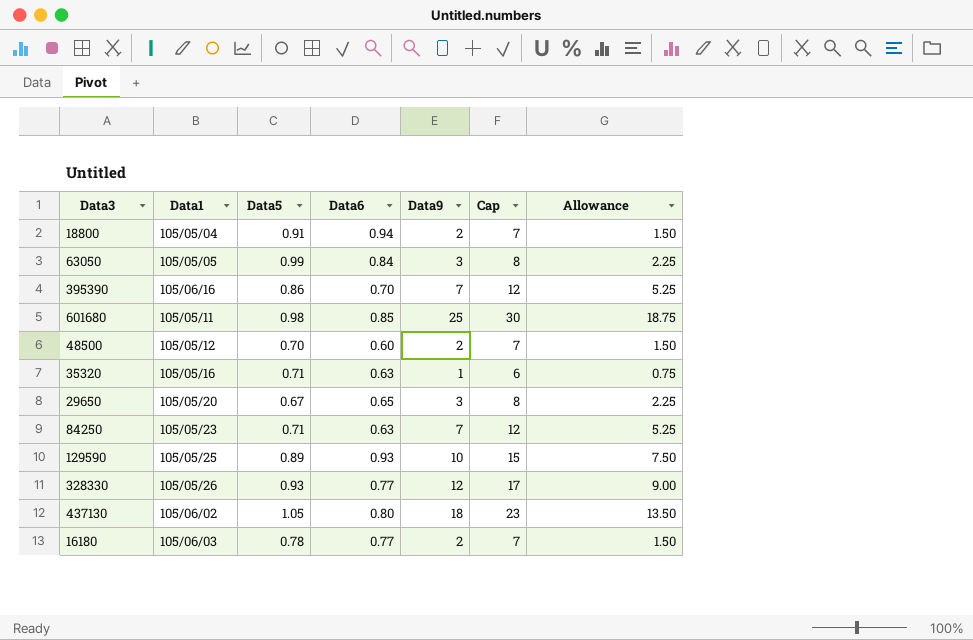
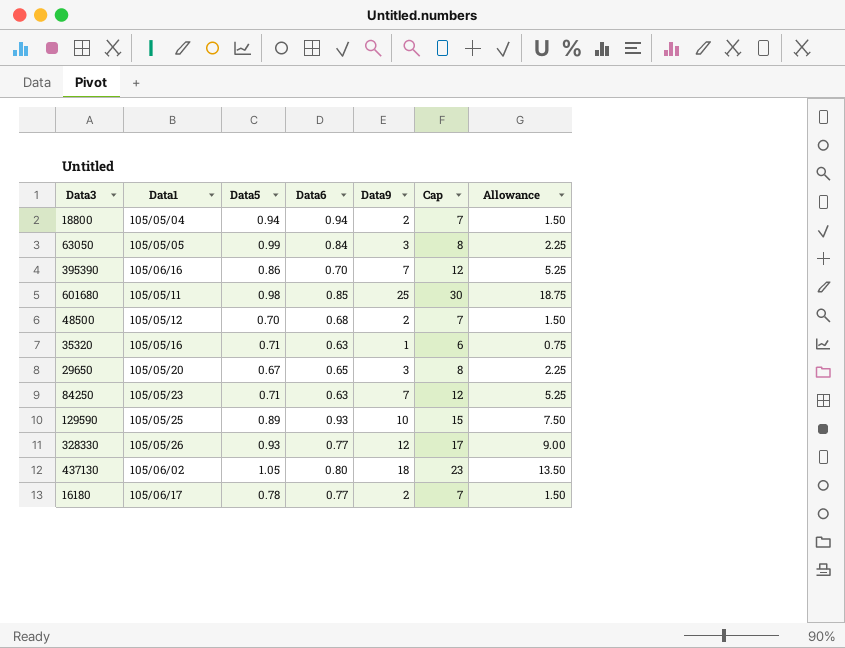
18800 | Data5: 0.91 -> 0.94
48500 | Data6: 0.60 -> 0.68
16180 | Data1: 105/06/03 -> 105/06/17

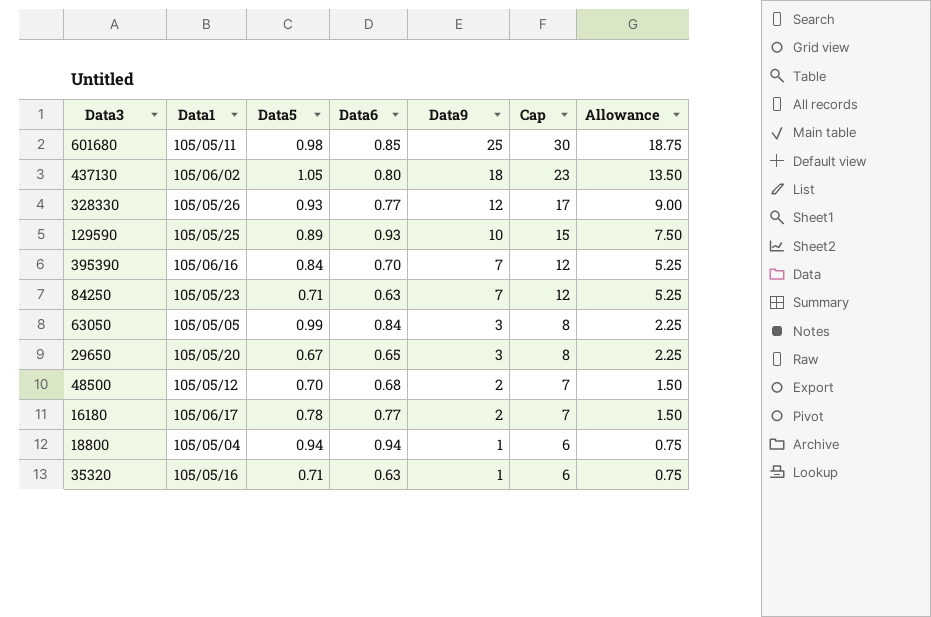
row order: none -> Data9 descending
395390 | Data5: 0.86 -> 0.84
18800 | Data9: 2 -> 1
18800 | Cap: 7 -> 6
18800 | Allowance: 1.50 -> 0.75

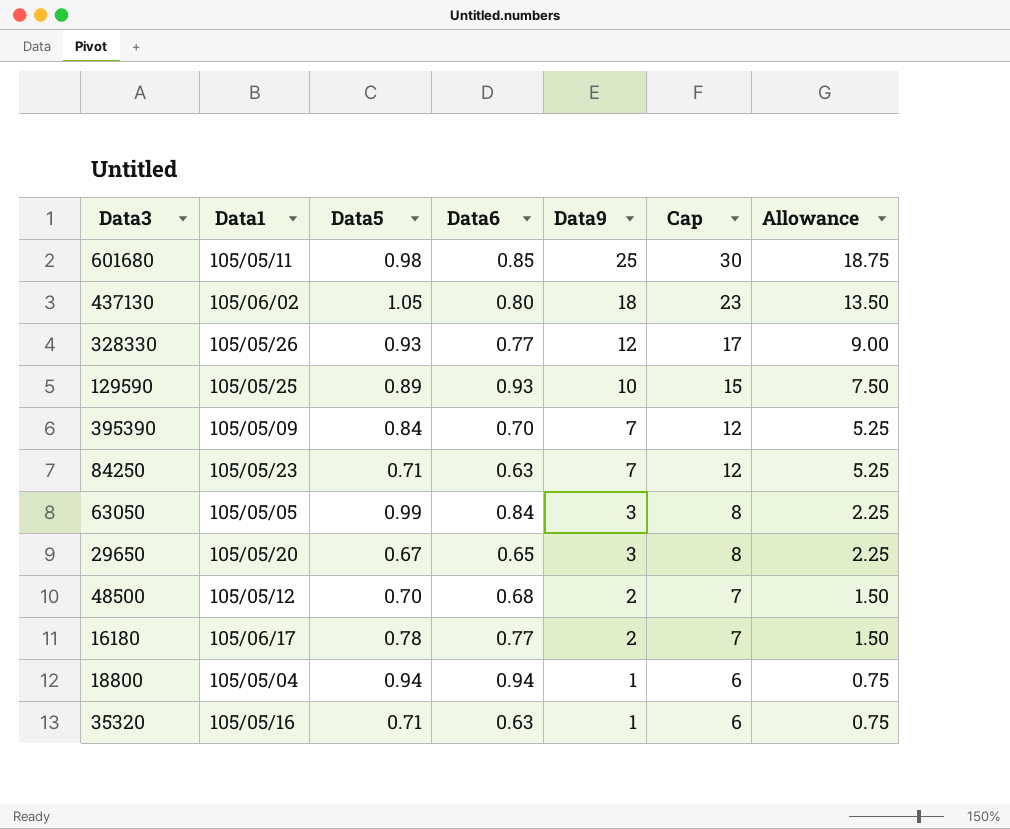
395390 | Data1: 105/06/16 -> 105/05/09

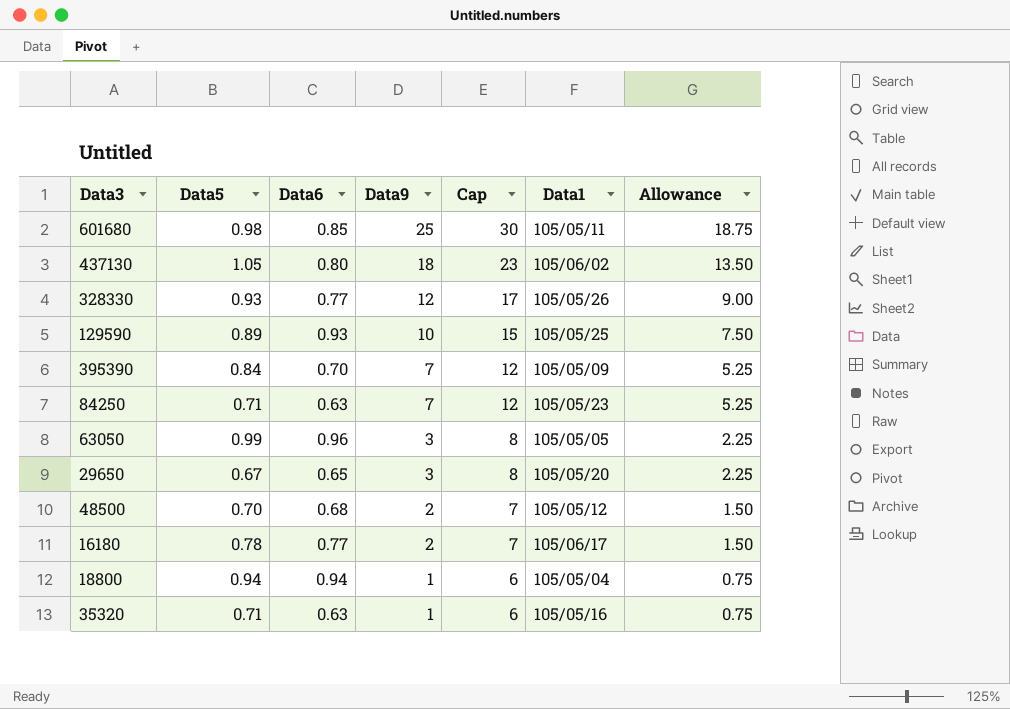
column Data1 | position: 2 -> 6
63050 | Data6: 0.84 -> 0.96

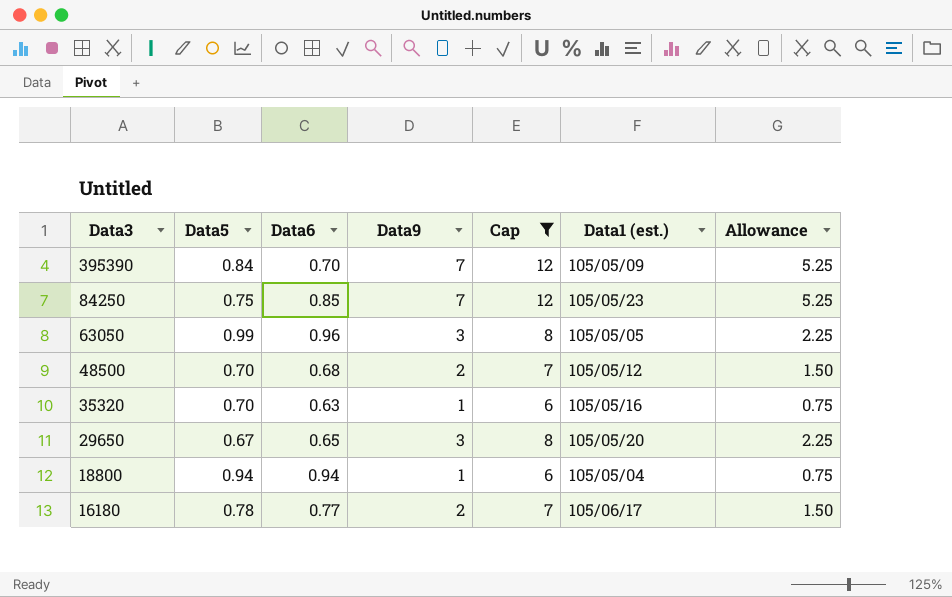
filter: none -> Cap <= 12
row order: Data9 descending -> Data3 descending
column name: Data1 -> Data1 (est.)
84250 | Data5: 0.71 -> 0.75
84250 | Data6: 0.63 -> 0.85
35320 | Data5: 0.71 -> 0.70

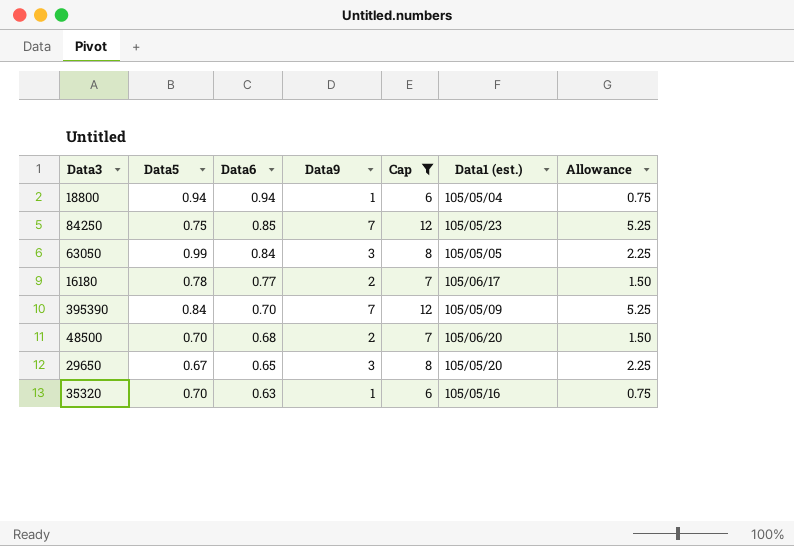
row order: Data3 descending -> Data6 descending
63050 | Data6: 0.96 -> 0.84
48500 | Data1 (est.): 105/05/12 -> 105/06/20

